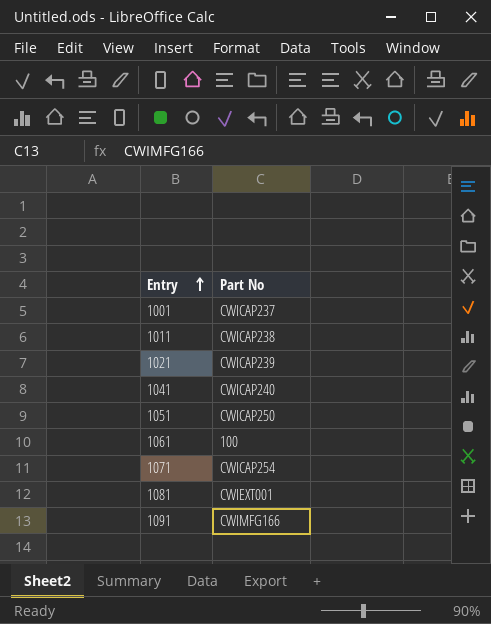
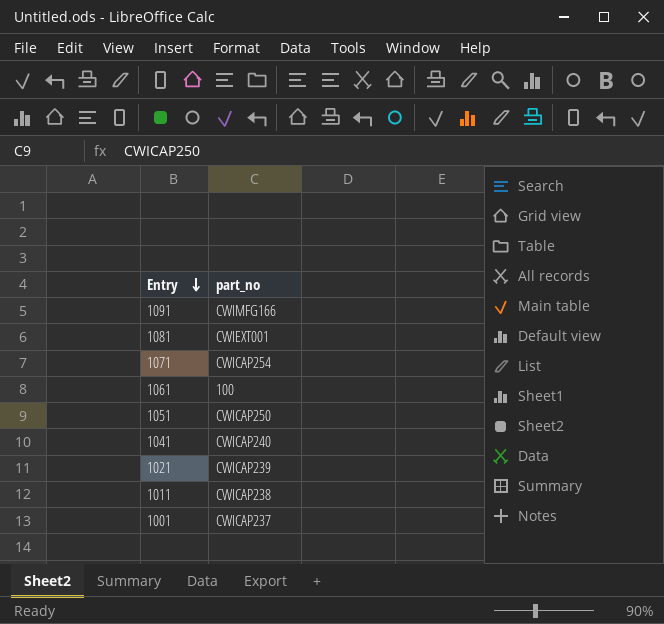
row order: Entry ascending -> Entry descending
column name: Part No -> part_no

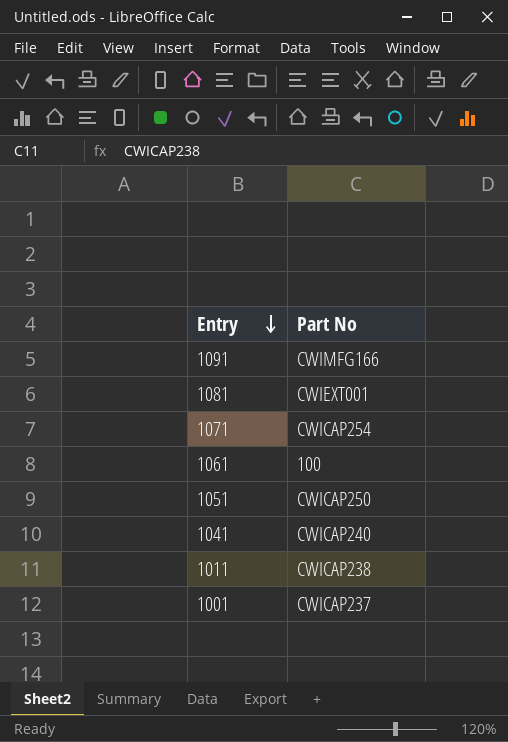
column name: part_no -> Part No
row 1021: CWICAP239 -> none

